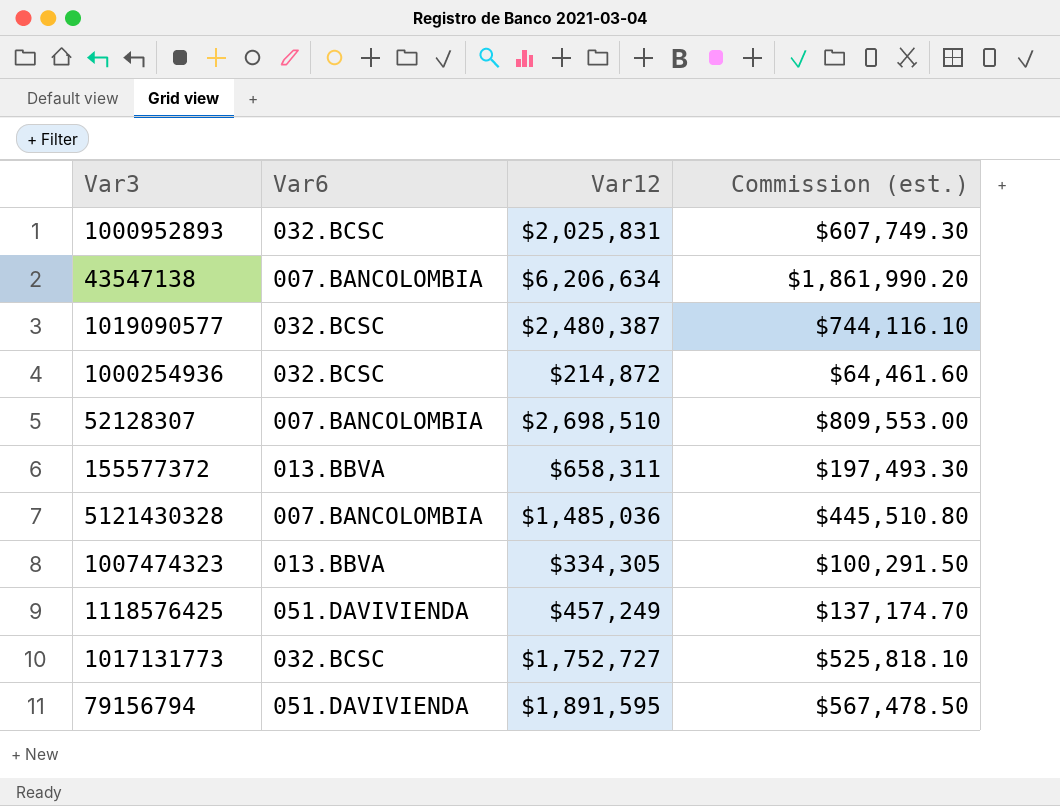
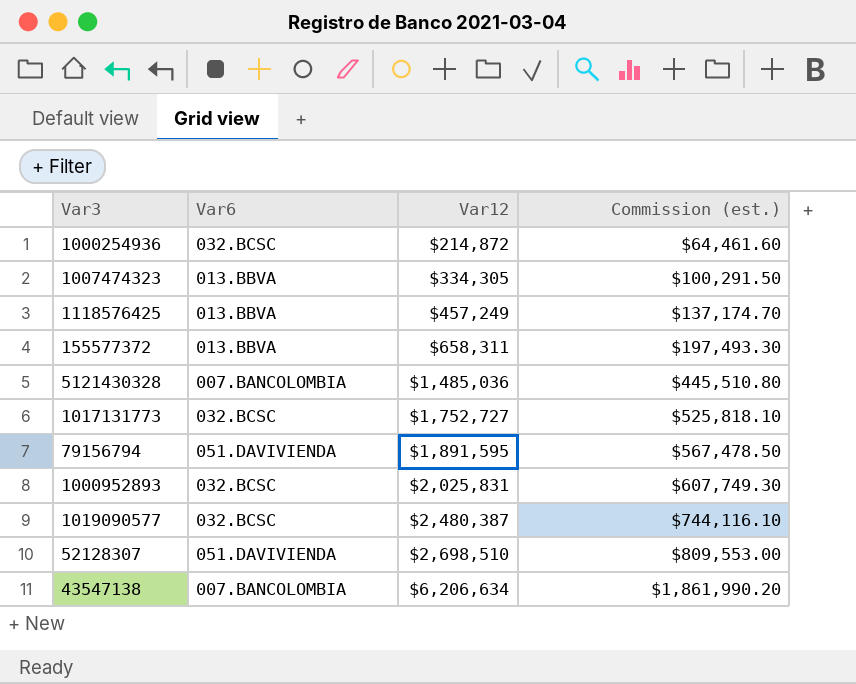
row order: none -> Var12 ascending
1118576425 | Var6: 051.DAVIVIENDA -> 013.BBVA
52128307 | Var6: 007.BANCOLOMBIA -> 051.DAVIVIENDA

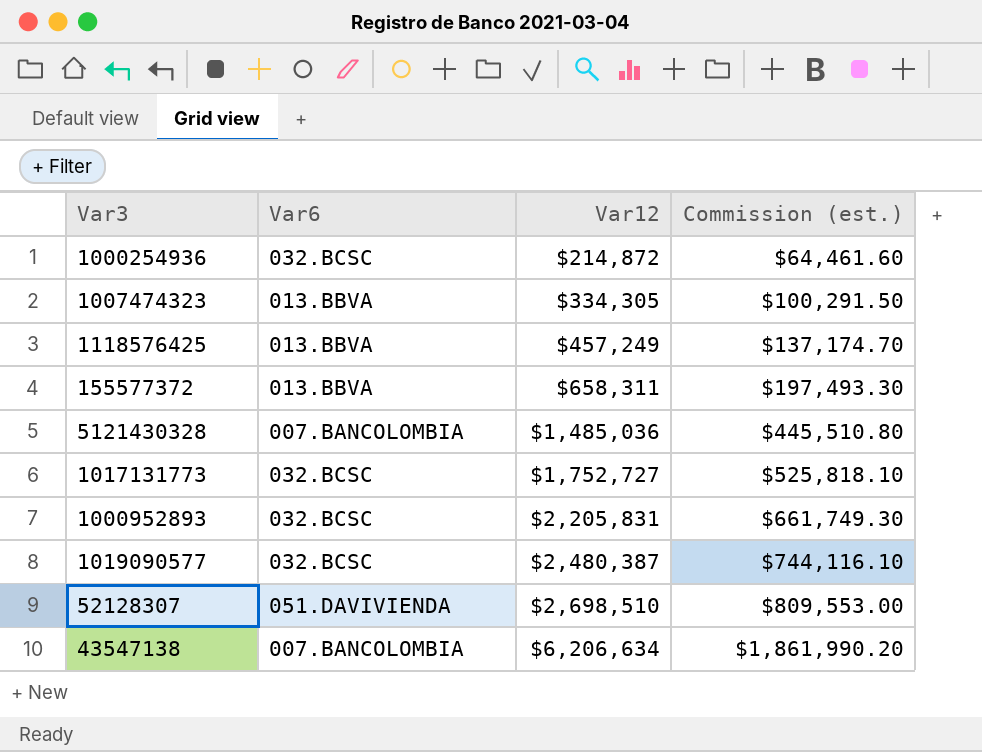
row 79156794: 051.DAVIVIENDA | $1,891,595 | $567,478.50 -> none
1000952893 | Var12: $2,025,831 -> $2,205,831
1000952893 | Commission (est.): $607,749.30 -> $661,749.30

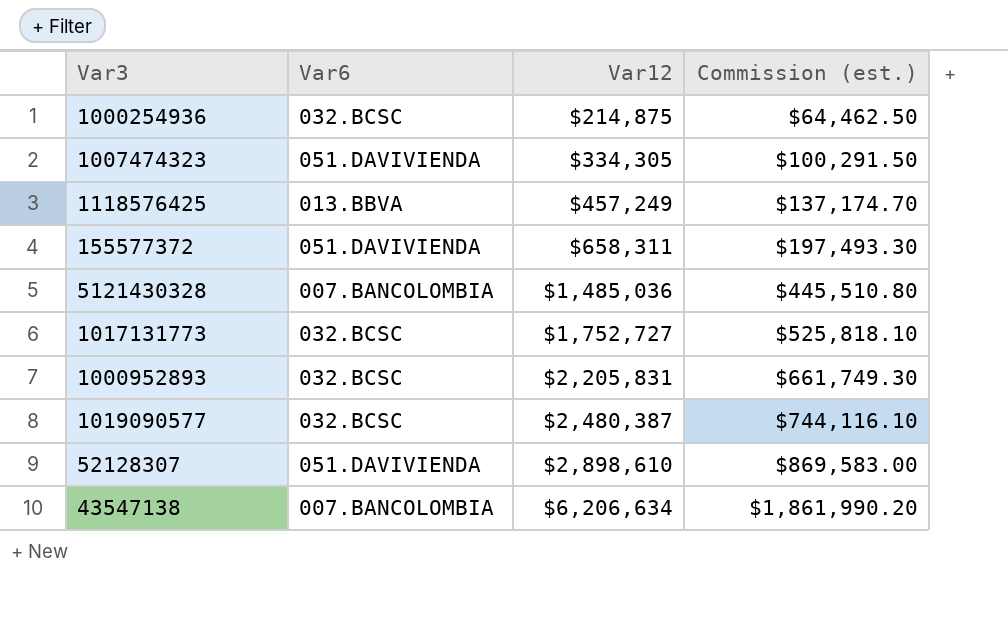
1000254936 | Var12: $214,872 -> $214,875
1000254936 | Commission (est.): $64,461.60 -> $64,462.50
1007474323 | Var6: 013.BBVA -> 051.DAVIVIENDA
155577372 | Var6: 013.BBVA -> 051.DAVIVIENDA
52128307 | Var12: $2,698,510 -> $2,898,610
52128307 | Commission (est.): $809,553.00 -> $869,583.00

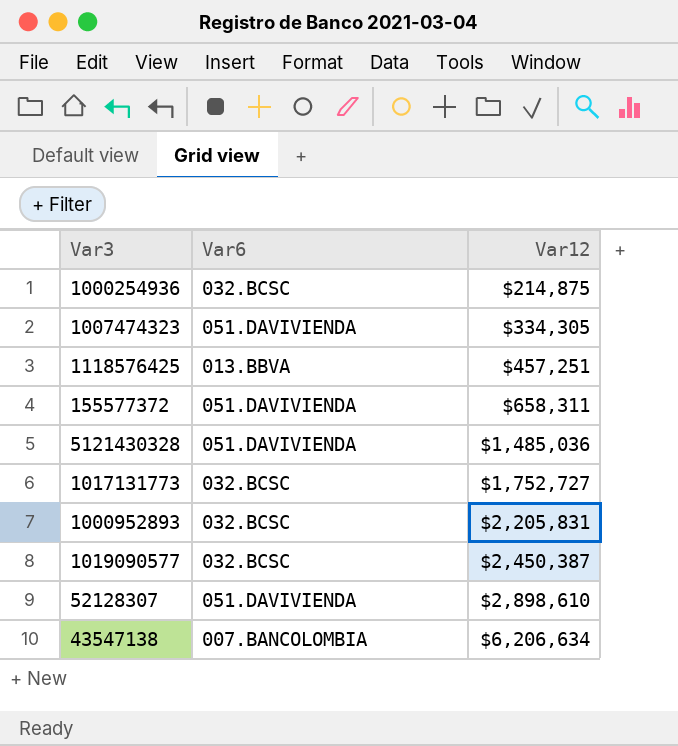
column Commission (est.) | formula: [Var12] * 0.3 -> none
1118576425 | Var12: $457,249 -> $457,251
5121430328 | Var6: 007.BANCOLOMBIA -> 051.DAVIVIENDA
1019090577 | Var12: $2,480,387 -> $2,450,387

